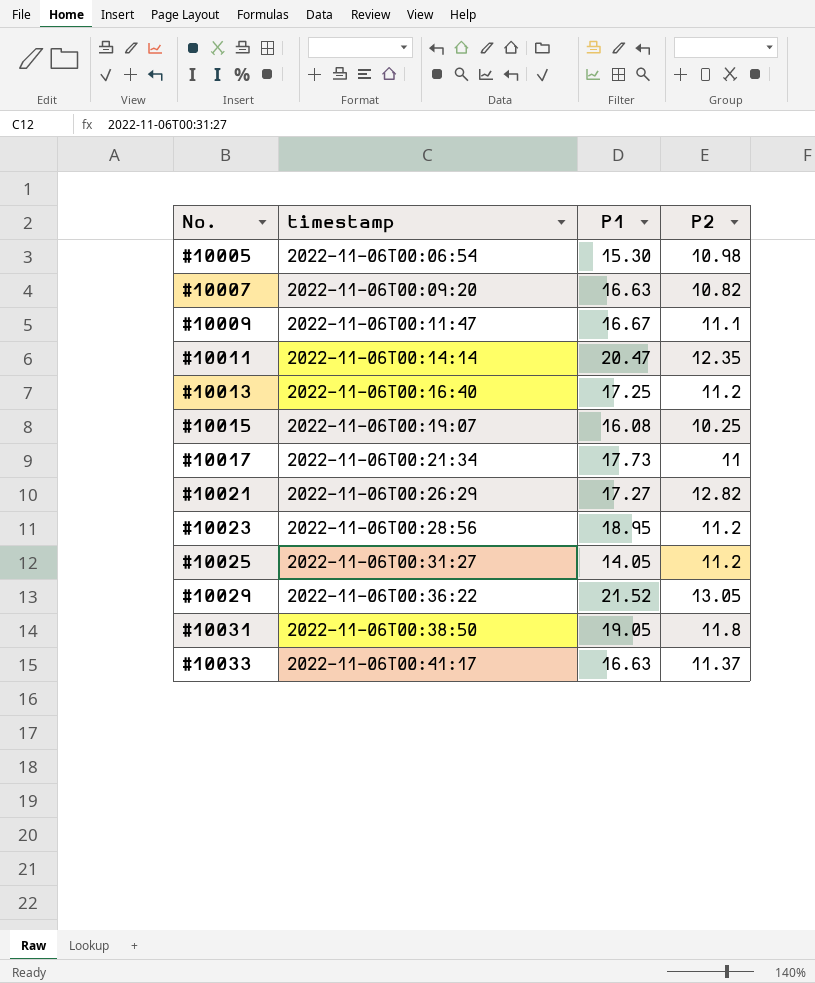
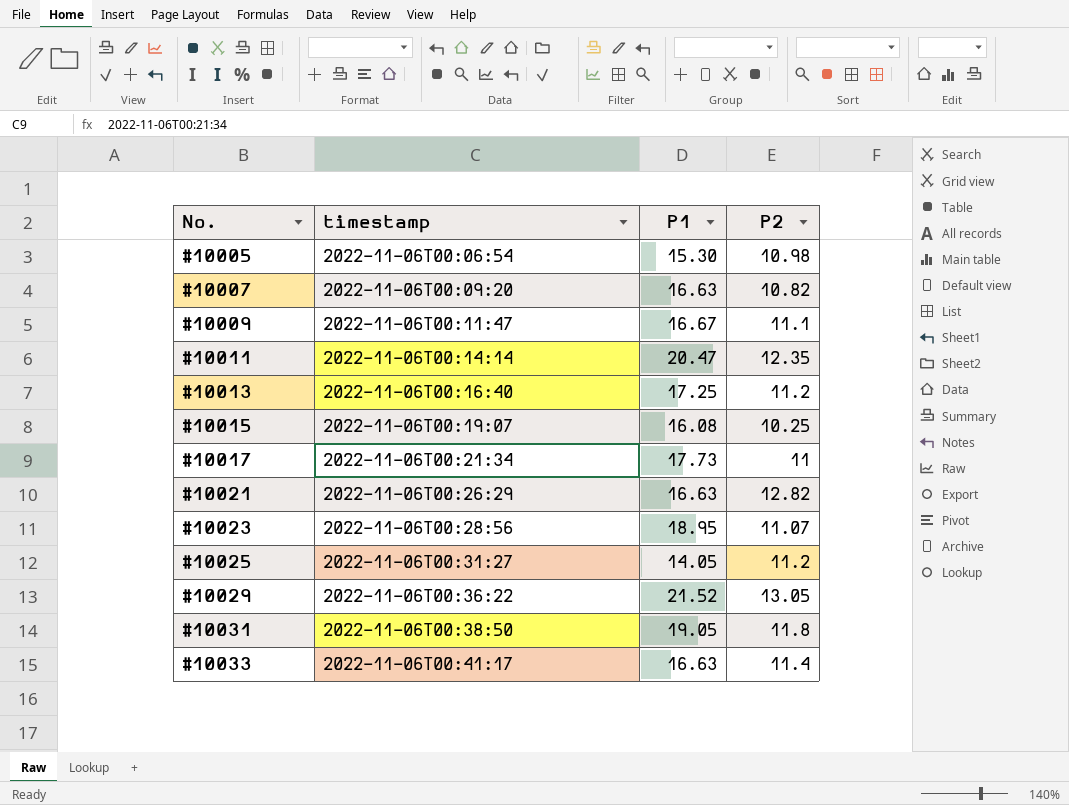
#10021 | P1: 17.27 -> 16.63
#10023 | P2: 11.2 -> 11.07
#10033 | P2: 11.37 -> 11.4

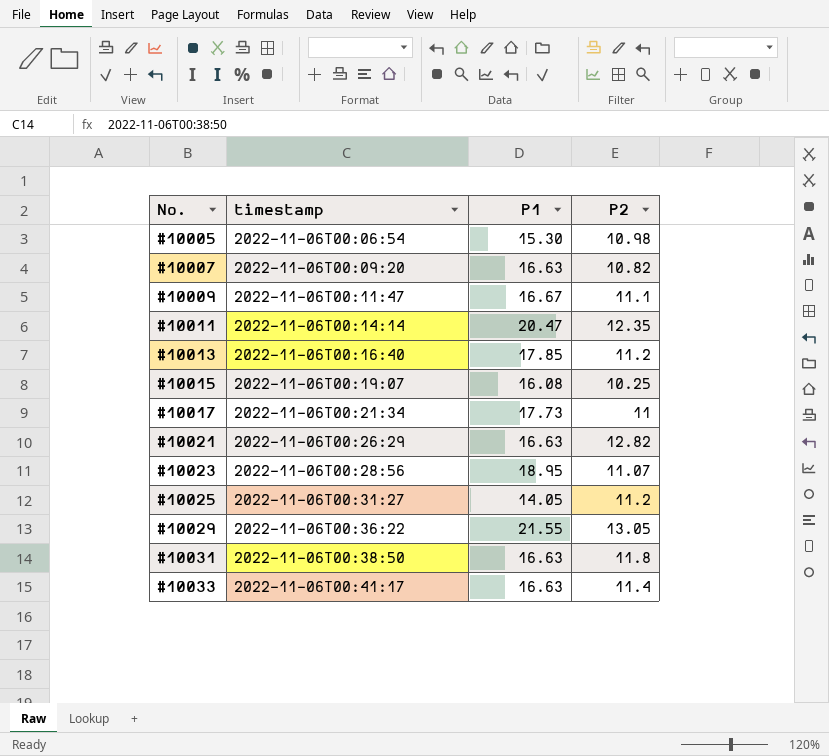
#10013 | P1: 17.25 -> 17.85
#10029 | P1: 21.52 -> 21.55
#10031 | P1: 19.05 -> 16.63

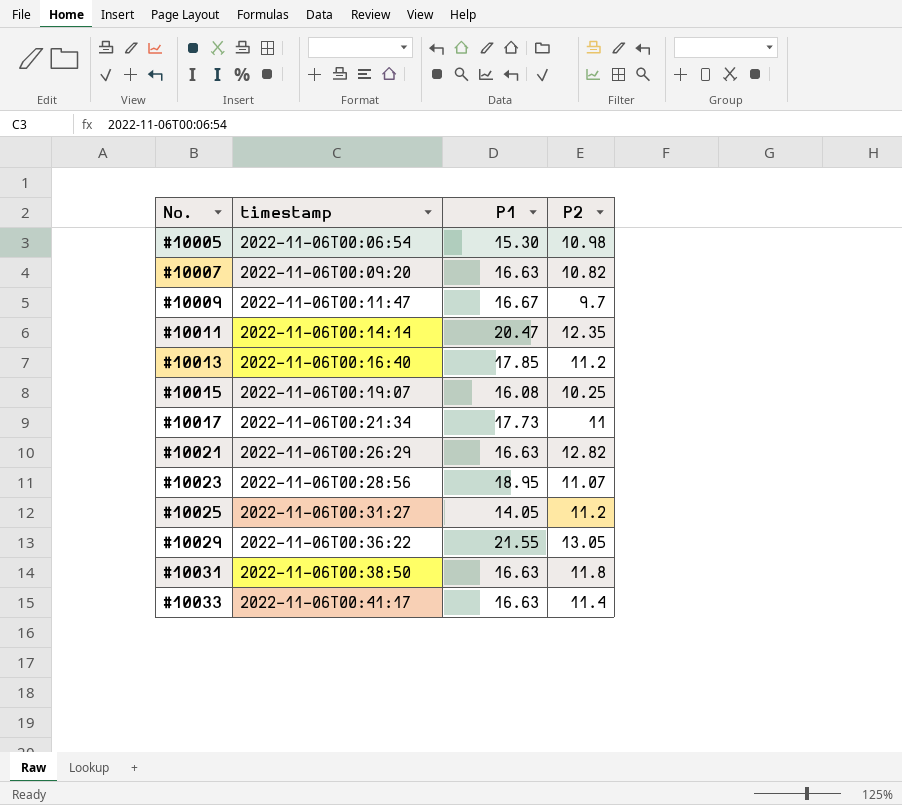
#10009 | P2: 11.1 -> 9.7

